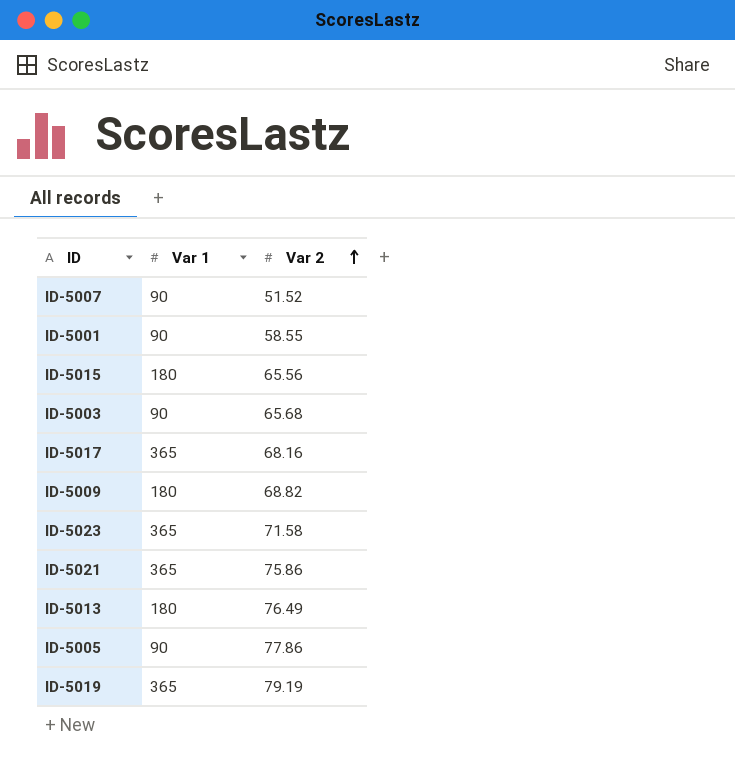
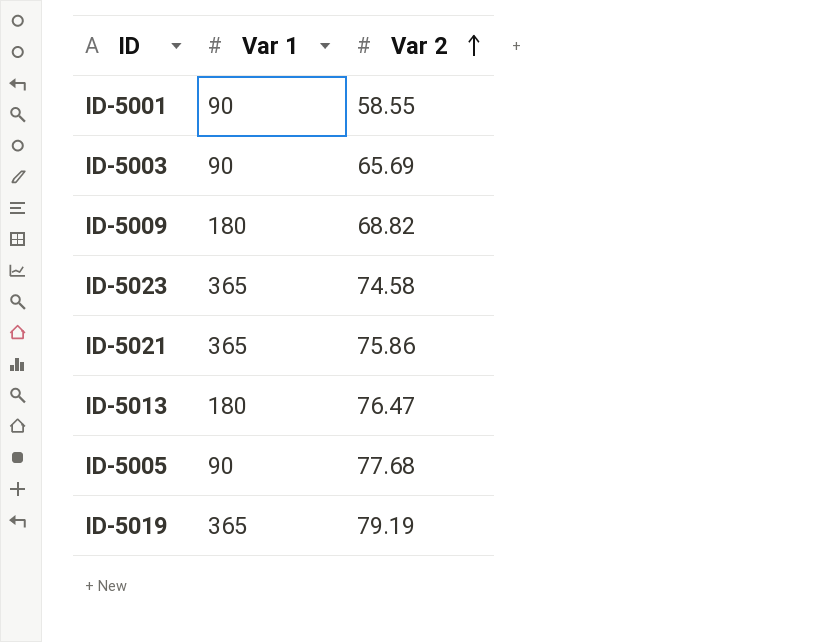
row ID-5007: 90 | 51.52 -> none
row ID-5015: 180 | 65.56 -> none
row ID-5017: 365 | 68.16 -> none
ID-5003 | Var 2: 65.68 -> 65.69
ID-5023 | Var 2: 71.58 -> 74.58
ID-5013 | Var 2: 76.49 -> 76.47
ID-5005 | Var 2: 77.86 -> 77.68

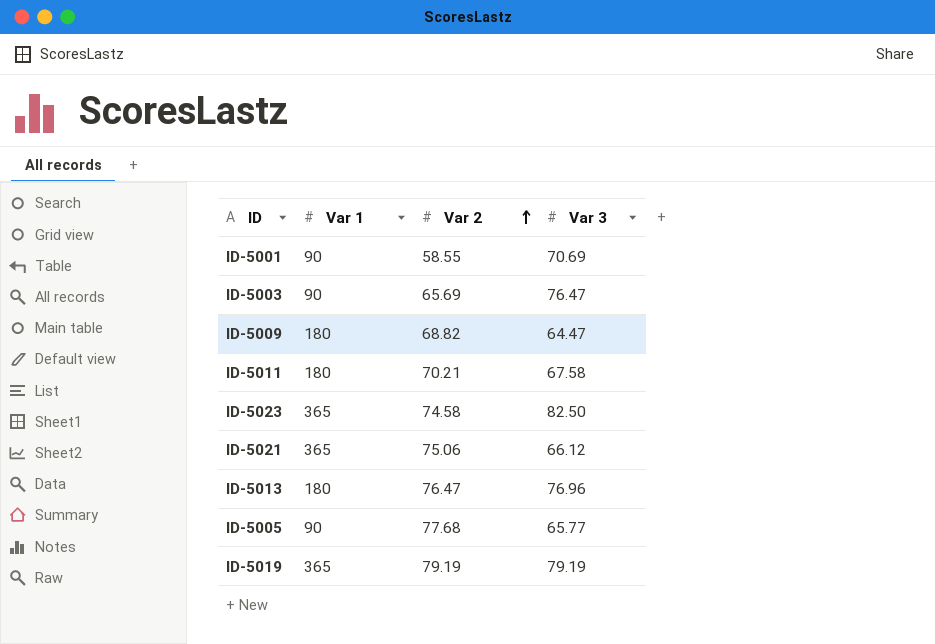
column Var 3 | position: none -> 4
row ID-5011: none -> 180 | 70.21 | 67.58
ID-5021 | Var 2: 75.86 -> 75.06

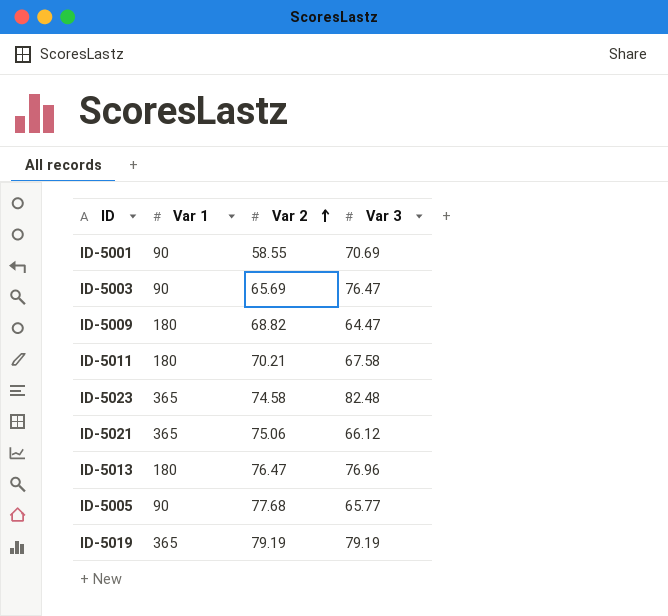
ID-5023 | Var 3: 82.50 -> 82.48

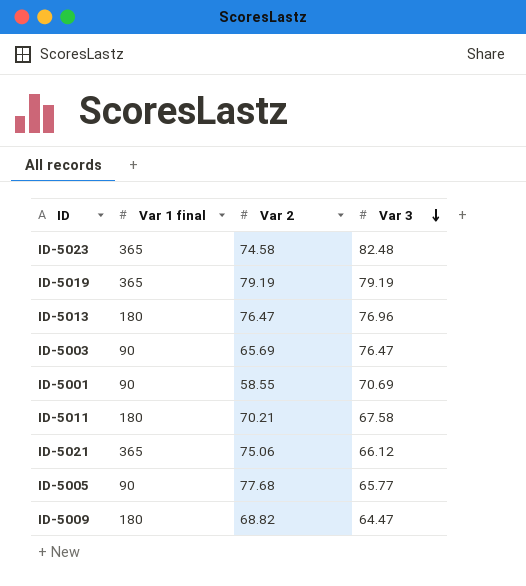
row order: Var 2 ascending -> Var 3 descending
column name: Var 1 -> Var 1 final

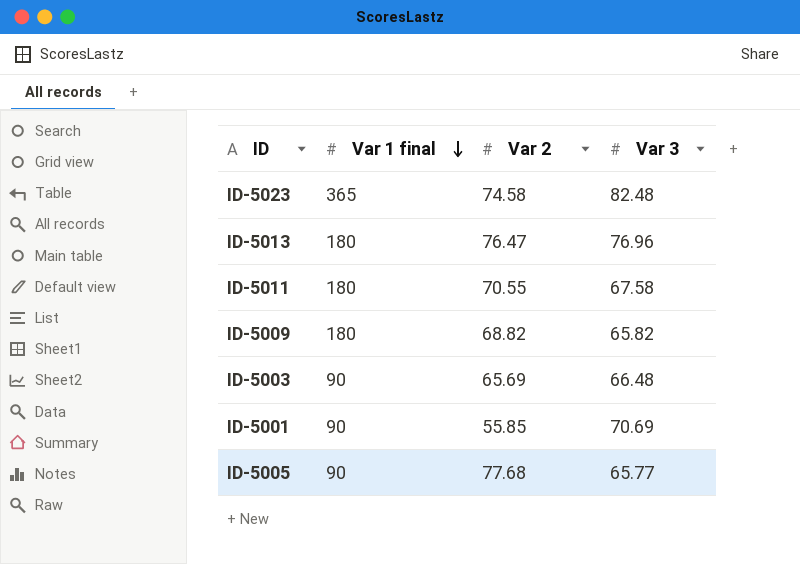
row order: Var 3 descending -> Var 1 final descending
row ID-5019: 365 | 79.19 | 79.19 -> none
row ID-5021: 365 | 75.06 | 66.12 -> none
ID-5011 | Var 2: 70.21 -> 70.55
ID-5009 | Var 3: 64.47 -> 65.82
ID-5003 | Var 3: 76.47 -> 66.48
ID-5001 | Var 2: 58.55 -> 55.85

